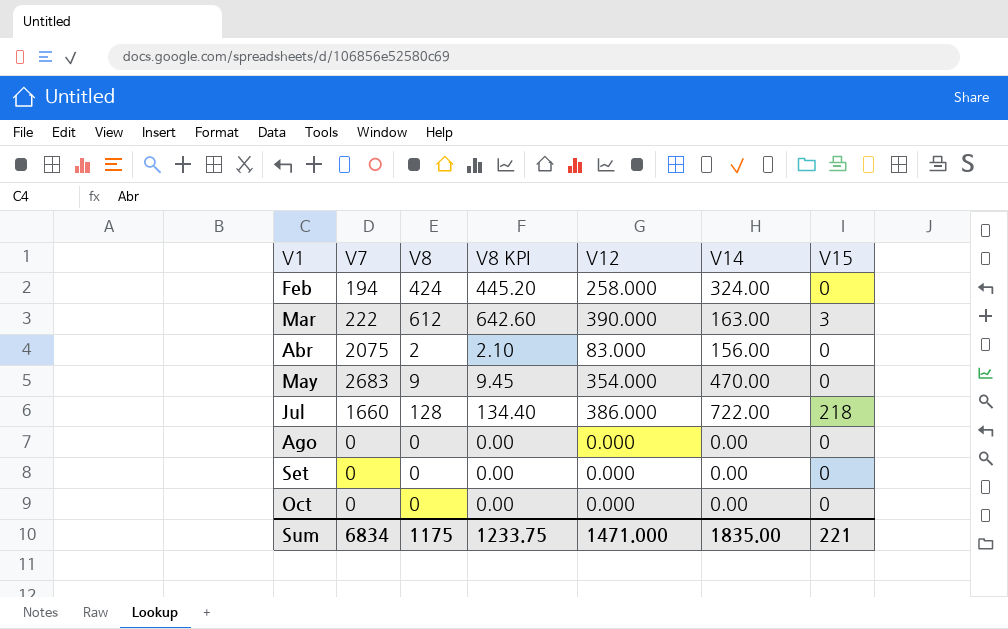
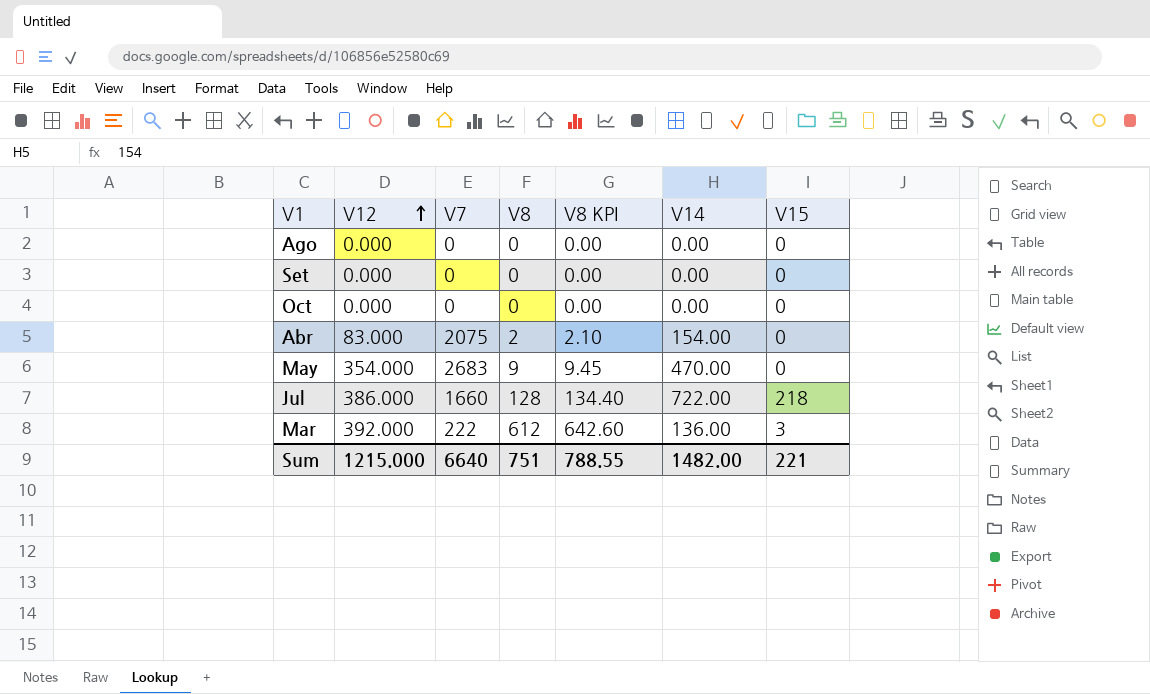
row order: none -> V12 ascending
column V12 | position: 5 -> 2
row Feb: 194 | 424 | 445.20 | 258.000 | 324.00 | 0 -> none
Abr | V14: 156.00 -> 154.00
Mar | V12: 390.000 -> 392.000
Mar | V14: 163.00 -> 136.00
Sum | V12: 1471.000 -> 1215.000
Sum | V7: 6834 -> 6640
Sum | V8: 1175 -> 751
Sum | V8 KPI: 1233.75 -> 788.55
Sum | V14: 1835.00 -> 1482.00

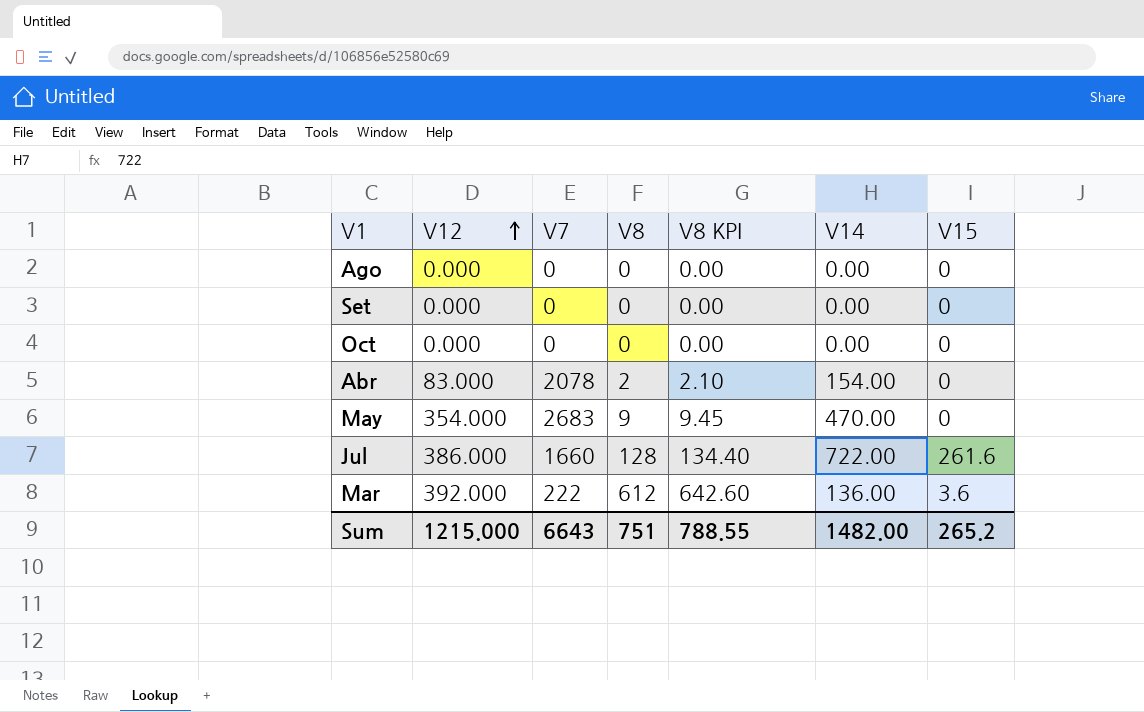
Abr | V7: 2075 -> 2078
Jul | V15: 218 -> 261.6
Mar | V15: 3 -> 3.6
Sum | V7: 6640 -> 6643
Sum | V15: 221 -> 265.2

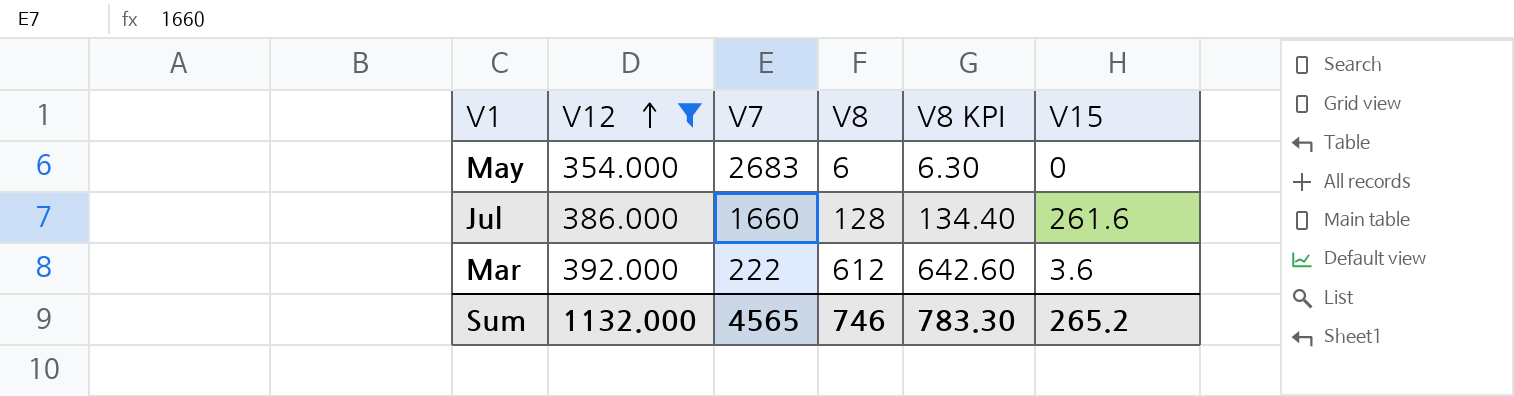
filter: none -> V12 >= 354.000
column V14 | position: 6 -> none
May | V8: 9 -> 6
May | V8 KPI: 9.45 -> 6.30
Sum | V12: 1215.000 -> 1132.000
Sum | V7: 6643 -> 4565
Sum | V8: 751 -> 746
Sum | V8 KPI: 788.55 -> 783.30

